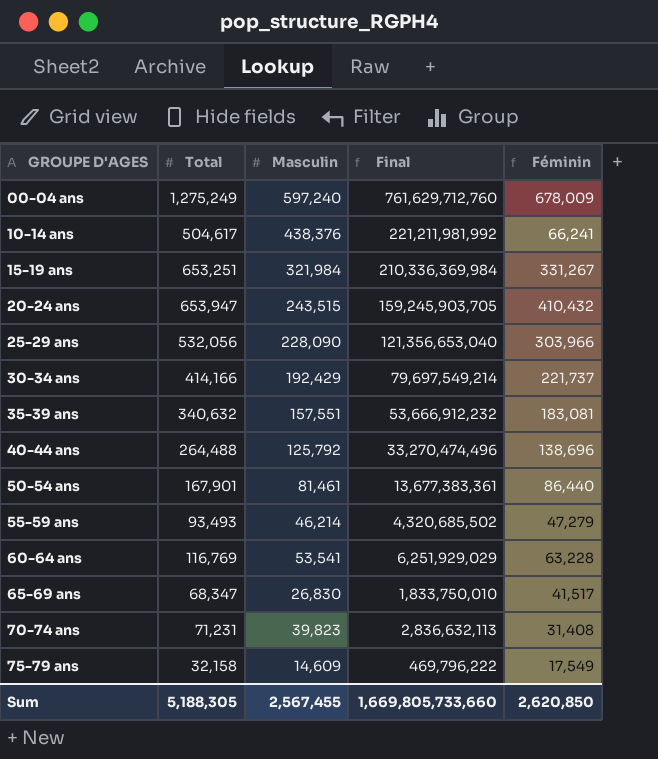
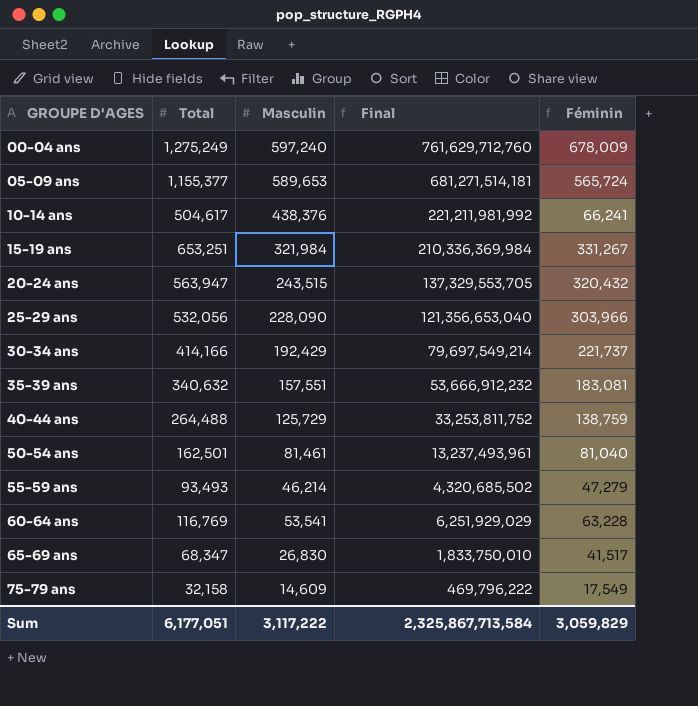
row 70-74 ans: 71,231 | 39,823 | 2,836,632,113 | 31,408 -> none
row 05-09 ans: none -> 1,155,377 | 589,653 | 681,271,514,181 | 565,724
20-24 ans | Total: 653,947 -> 563,947
20-24 ans | Final: 159,245,903,705 -> 137,329,553,705
20-24 ans | Féminin: 410,432 -> 320,432
40-44 ans | Masculin: 125,792 -> 125,729
40-44 ans | Final: 33,270,474,496 -> 33,253,811,752
40-44 ans | Féminin: 138,696 -> 138,759
50-54 ans | Total: 167,901 -> 162,501
50-54 ans | Final: 13,677,383,361 -> 13,237,493,961
50-54 ans | Féminin: 86,440 -> 81,040
Sum | Total: 5,188,305 -> 6,177,051
Sum | Masculin: 2,567,455 -> 3,117,222
Sum | Final: 1,669,805,733,660 -> 2,325,867,713,584
Sum | Féminin: 2,620,850 -> 3,059,829

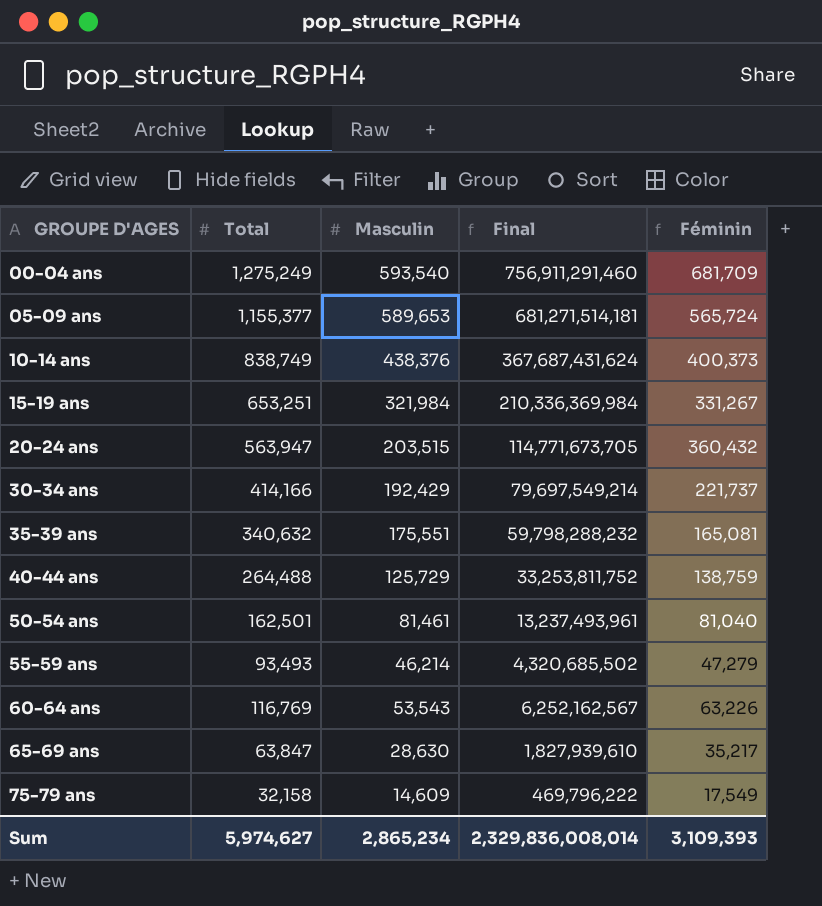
row 25-29 ans: 532,056 | 228,090 | 121,356,653,040 | 303,966 -> none
00-04 ans | Masculin: 597,240 -> 593,540
00-04 ans | Final: 761,629,712,760 -> 756,911,291,460
00-04 ans | Féminin: 678,009 -> 681,709
10-14 ans | Total: 504,617 -> 838,749
10-14 ans | Final: 221,211,981,992 -> 367,687,431,624
10-14 ans | Féminin: 66,241 -> 400,373
20-24 ans | Masculin: 243,515 -> 203,515
20-24 ans | Final: 137,329,553,705 -> 114,771,673,705
20-24 ans | Féminin: 320,432 -> 360,432
35-39 ans | Masculin: 157,551 -> 175,551
35-39 ans | Final: 53,666,912,232 -> 59,798,288,232
35-39 ans | Féminin: 183,081 -> 165,081
60-64 ans | Masculin: 53,541 -> 53,543
60-64 ans | Final: 6,251,929,029 -> 6,252,162,567
60-64 ans | Féminin: 63,228 -> 63,226
65-69 ans | Total: 68,347 -> 63,847
65-69 ans | Masculin: 26,830 -> 28,630
65-69 ans | Final: 1,833,750,010 -> 1,827,939,610
65-69 ans | Féminin: 41,517 -> 35,217
Sum | Total: 6,177,051 -> 5,974,627
Sum | Masculin: 3,117,222 -> 2,865,234
Sum | Final: 2,325,867,713,584 -> 2,329,836,008,014
Sum | Féminin: 3,059,829 -> 3,109,393

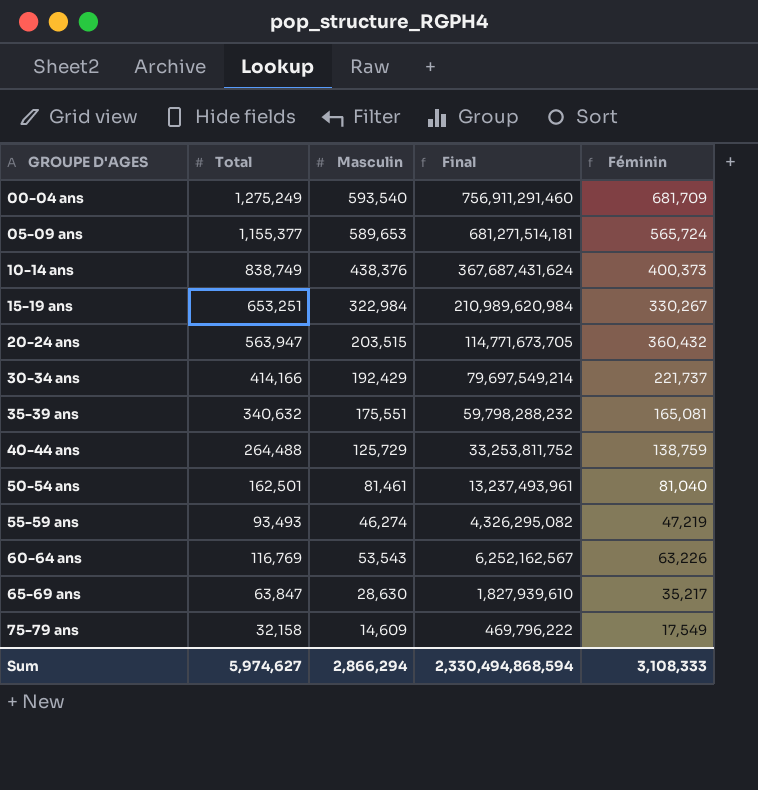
15-19 ans | Masculin: 321,984 -> 322,984
15-19 ans | Final: 210,336,369,984 -> 210,989,620,984
15-19 ans | Féminin: 331,267 -> 330,267
55-59 ans | Masculin: 46,214 -> 46,274
55-59 ans | Final: 4,320,685,502 -> 4,326,295,082
55-59 ans | Féminin: 47,279 -> 47,219
Sum | Masculin: 2,865,234 -> 2,866,294
Sum | Final: 2,329,836,008,014 -> 2,330,494,868,594
Sum | Féminin: 3,109,393 -> 3,108,333

